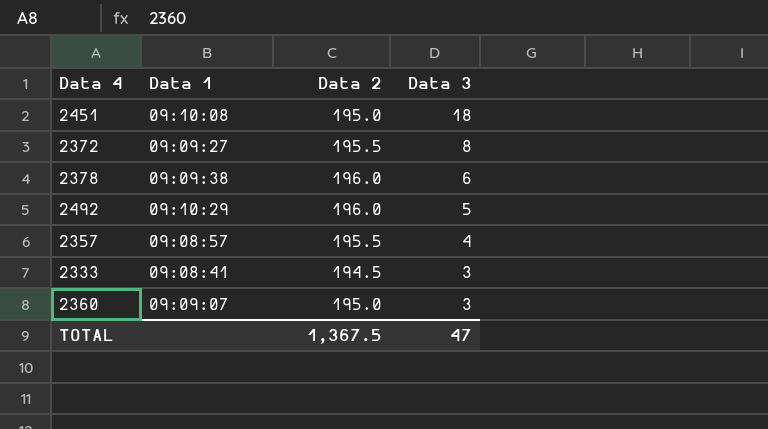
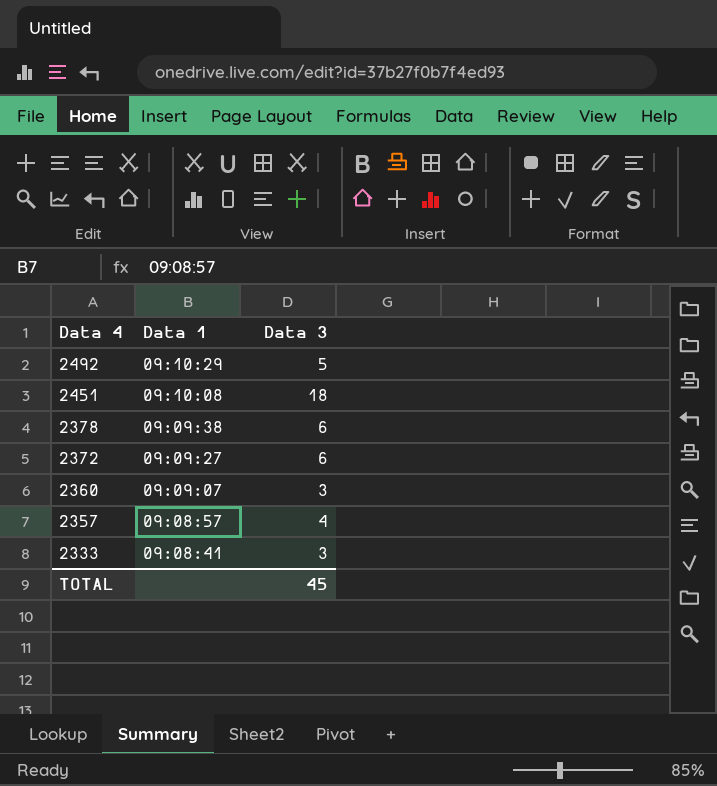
row order: Data 3 descending -> Data 4 descending
column Data 2 | position: 3 -> none
2372 | Data 3: 8 -> 6
TOTAL | Data 3: 47 -> 45

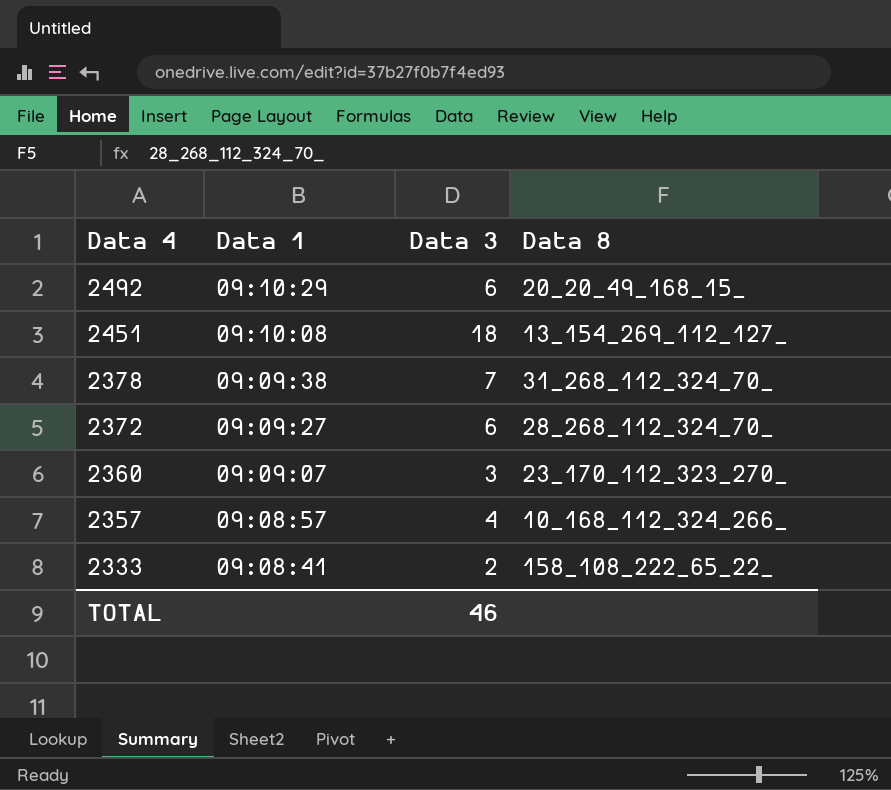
column Data 8 | position: none -> 4
2492 | Data 3: 5 -> 6
2378 | Data 3: 6 -> 7
2333 | Data 3: 3 -> 2
TOTAL | Data 3: 45 -> 46

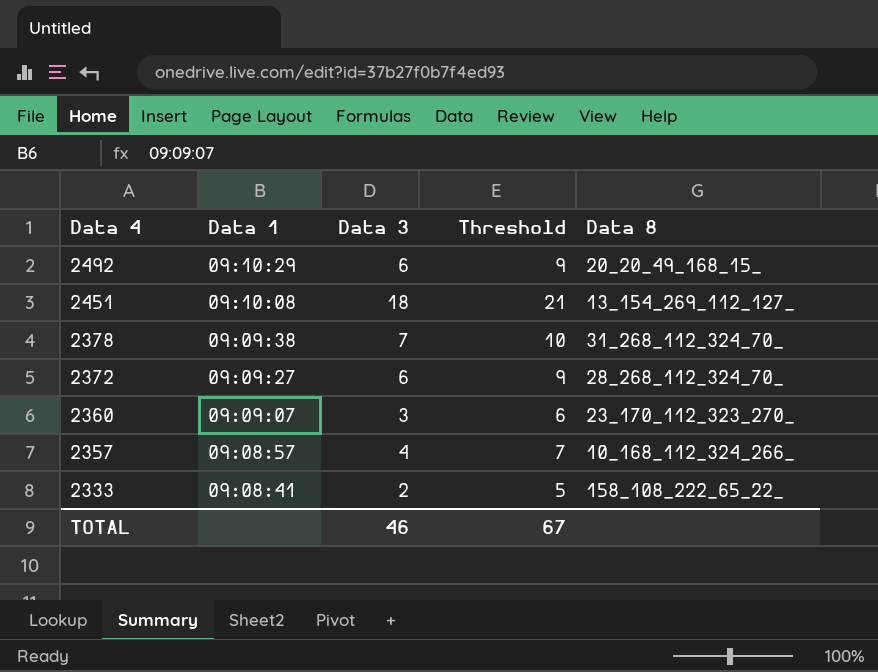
column Threshold | formula: none -> [Data 3] + 3

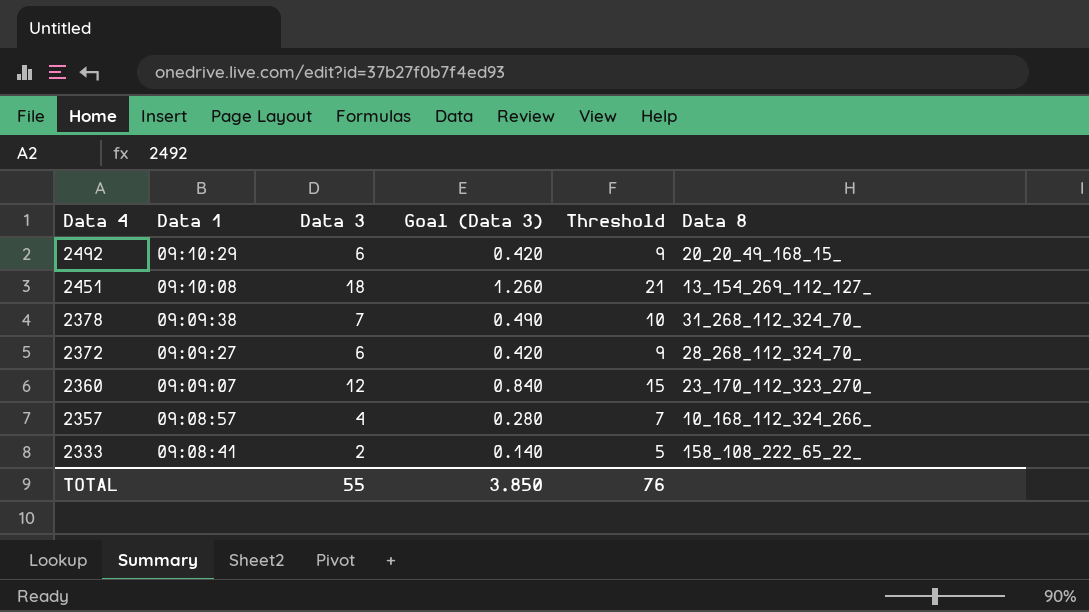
column Goal (Data 3) | formula: none -> [Data 3] * 0.07
2360 | Data 3: 3 -> 12
2360 | Threshold: 6 -> 15
TOTAL | Data 3: 46 -> 55
TOTAL | Threshold: 67 -> 76

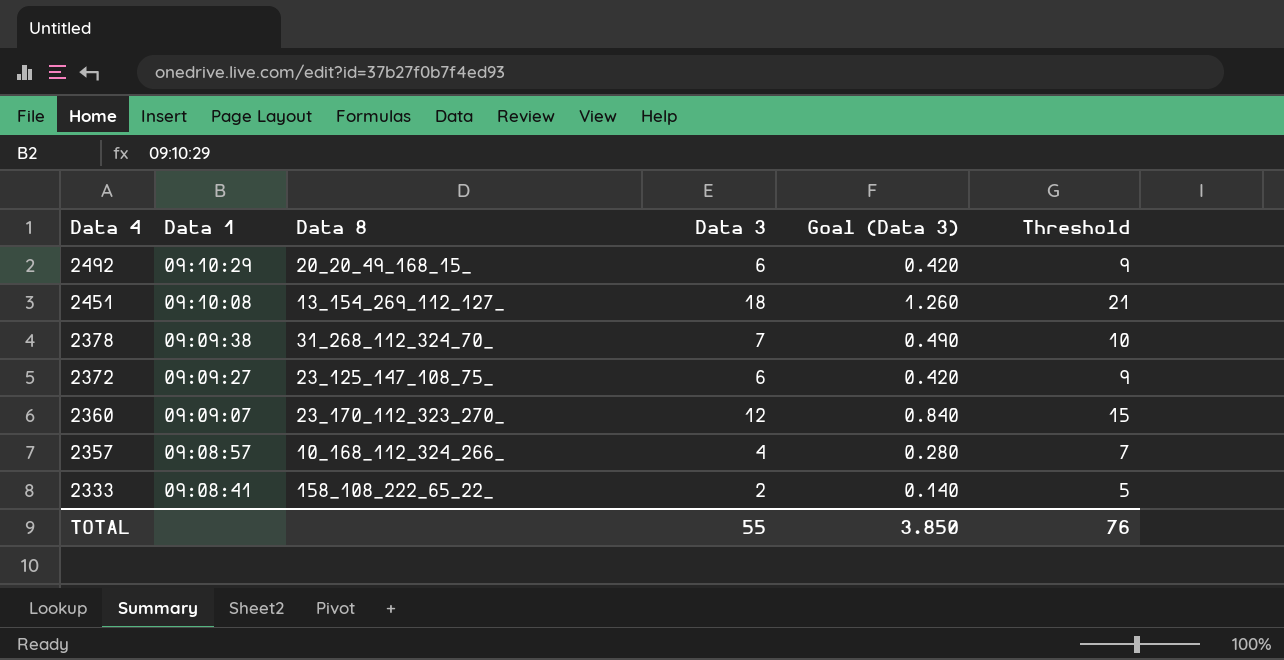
column Data 8 | position: 6 -> 3
2372 | Data 8: 28_268_112_324_70_ -> 23_125_147_108_75_

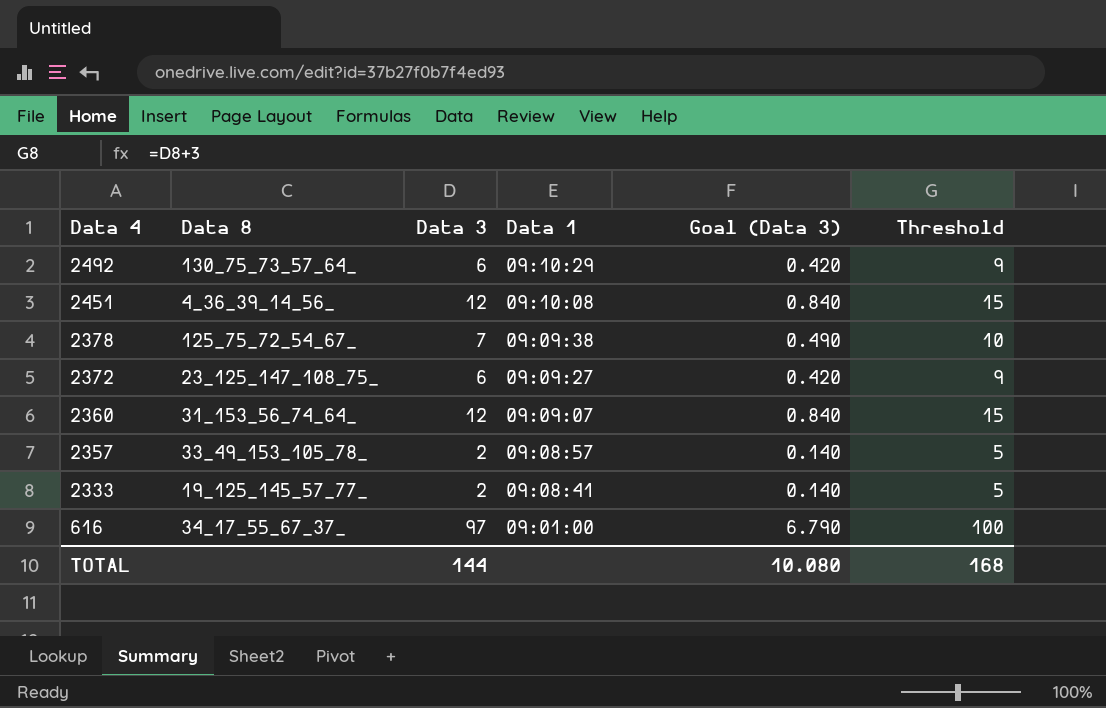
column Data 1 | position: 2 -> 4
2492 | Data 8: 20_20_49_168_15_ -> 130_75_73_57_64_
2451 | Data 8: 13_154_269_112_127_ -> 4_36_39_14_56_
2451 | Data 3: 18 -> 12
2451 | Goal (Data 3): 1.260 -> 0.840
2451 | Threshold: 21 -> 15
2378 | Data 8: 31_268_112_324_70_ -> 125_75_72_54_67_
2360 | Data 8: 23_170_112_323_270_ -> 31_153_56_74_64_
2357 | Data 8: 10_168_112_324_266_ -> 33_49_153_105_78_
2357 | Data 3: 4 -> 2
2357 | Goal (Data 3): 0.280 -> 0.140
2357 | Threshold: 7 -> 5
2333 | Data 8: 158_108_222_65_22_ -> 19_125_145_57_77_
row 616: none -> 34_17_55_67_37_ | 97 | 09:01:00 | 6.790 | 100
TOTAL | Data 3: 55 -> 144
TOTAL | Goal (Data 3): 3.850 -> 10.080
TOTAL | Threshold: 76 -> 168

